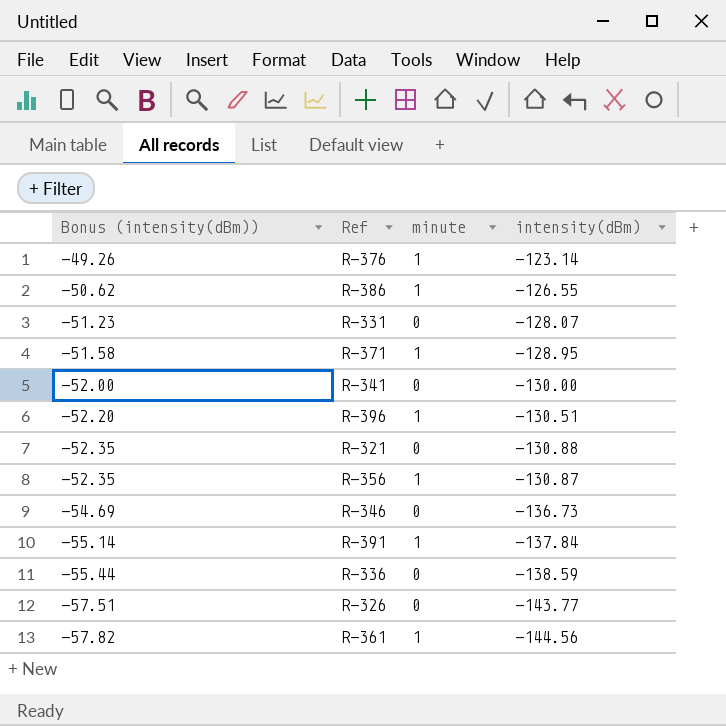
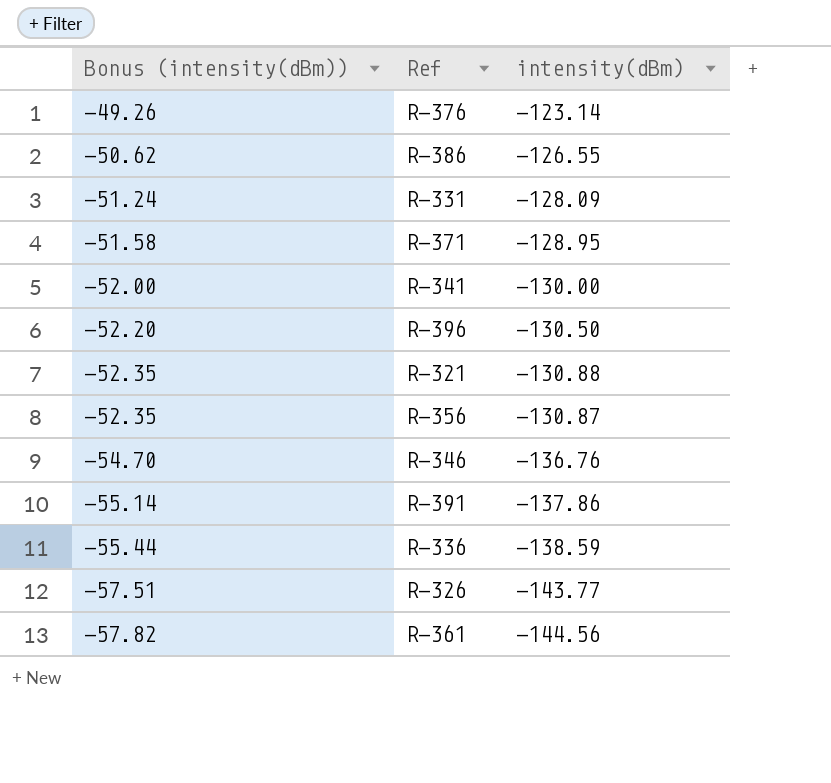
column minute | position: 3 -> none
R-331 | Bonus (intensity(dBm)): -51.23 -> -51.24
R-331 | intensity(dBm): -128.07 -> -128.09
R-396 | intensity(dBm): -130.51 -> -130.50
R-346 | Bonus (intensity(dBm)): -54.69 -> -54.70
R-346 | intensity(dBm): -136.73 -> -136.76
R-391 | intensity(dBm): -137.84 -> -137.86

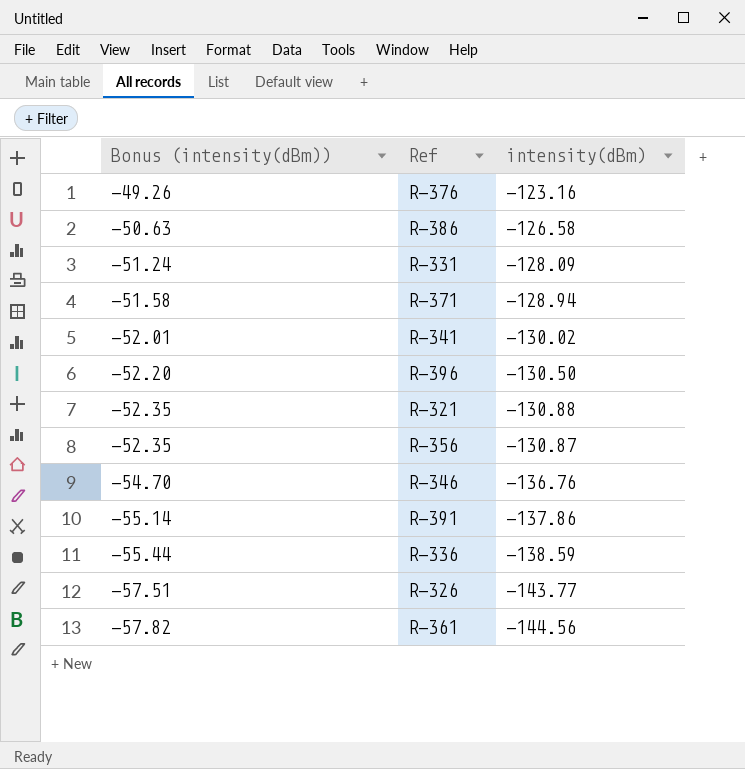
R-376 | intensity(dBm): -123.14 -> -123.16
R-386 | Bonus (intensity(dBm)): -50.62 -> -50.63
R-386 | intensity(dBm): -126.55 -> -126.58
R-371 | intensity(dBm): -128.95 -> -128.94
R-341 | Bonus (intensity(dBm)): -52.00 -> -52.01
R-341 | intensity(dBm): -130.00 -> -130.02

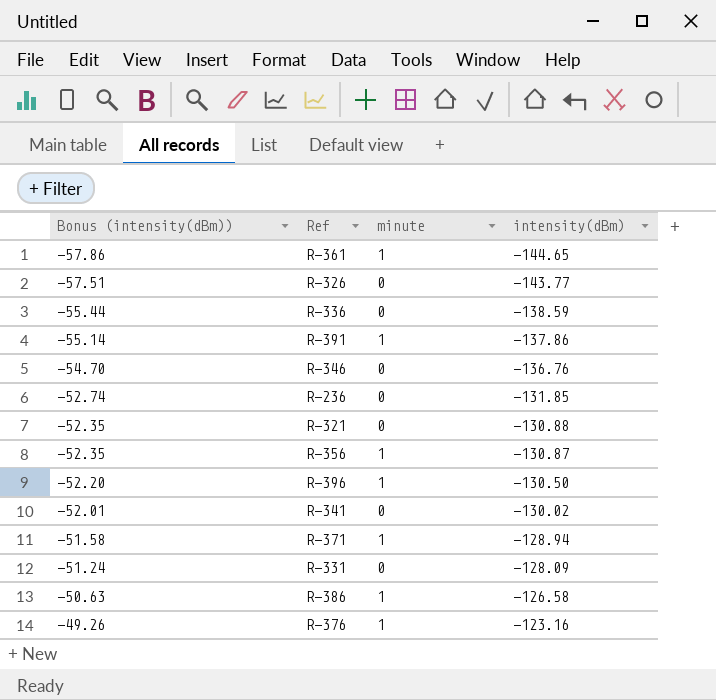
row order: Bonus (intensity(dBm)) descending -> Bonus (intensity(dBm)) ascending
column minute | position: none -> 3
R-361 | Bonus (intensity(dBm)): -57.82 -> -57.86
R-361 | intensity(dBm): -144.56 -> -144.65
row R-236: none -> -52.74 | 0 | -131.85

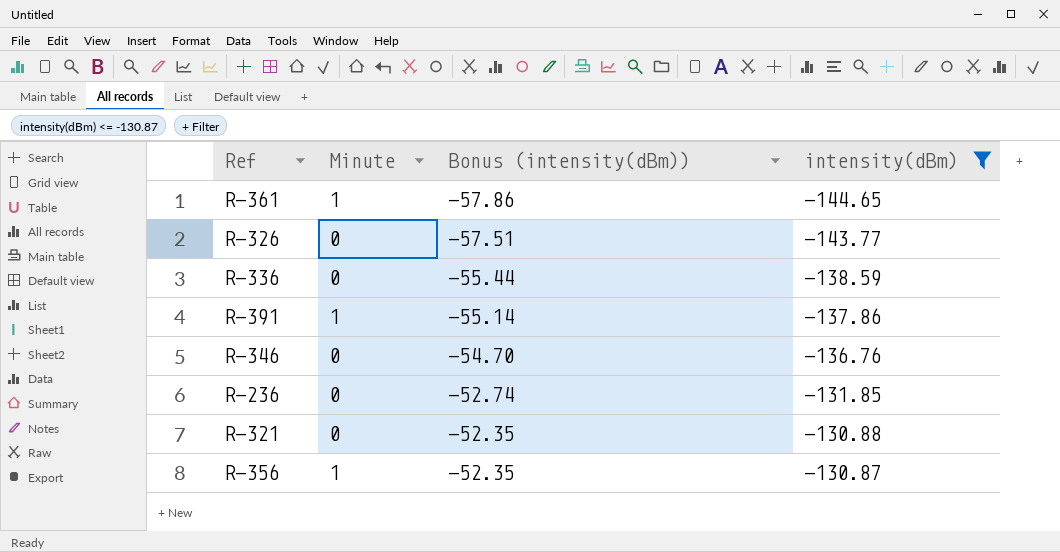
filter: none -> intensity(dBm) <= -130.87
column name: minute -> Minute
column Bonus (intensity(dBm)) | position: 1 -> 3

